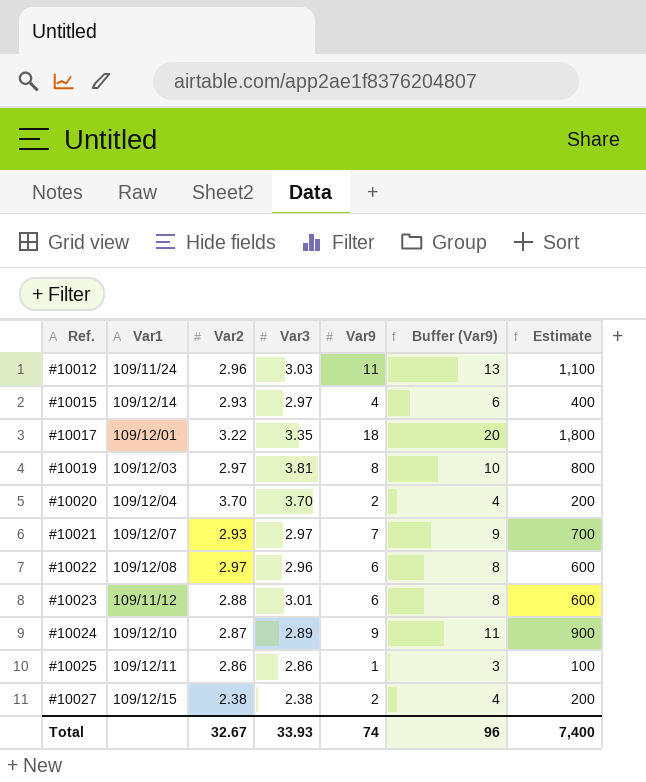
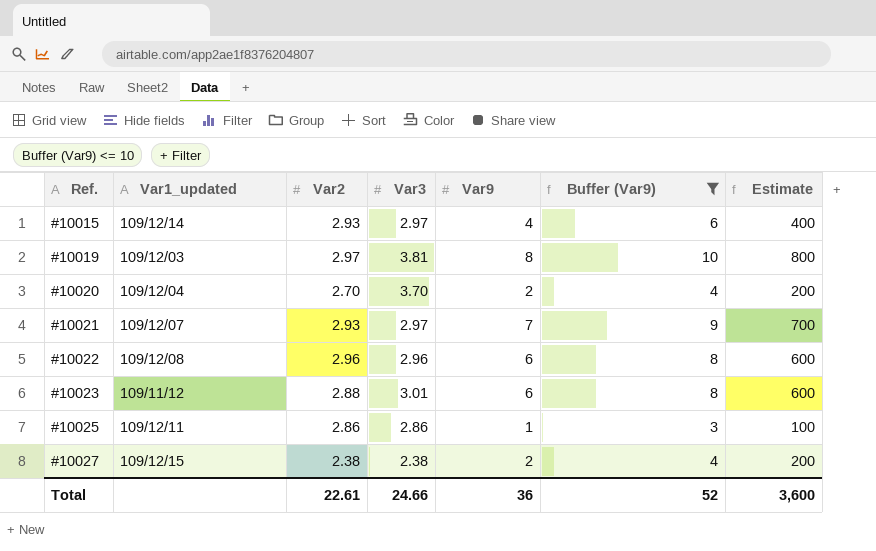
filter: none -> Buffer (Var9) <= 10
column name: Var1 -> Var1_updated
#10020 | Var2: 3.70 -> 2.70
#10022 | Var2: 2.97 -> 2.96
Total | Var2: 32.67 -> 22.61
Total | Var3: 33.93 -> 24.66
Total | Var9: 74 -> 36
Total | Buffer (Var9): 96 -> 52
Total | Estimate: 7,400 -> 3,600

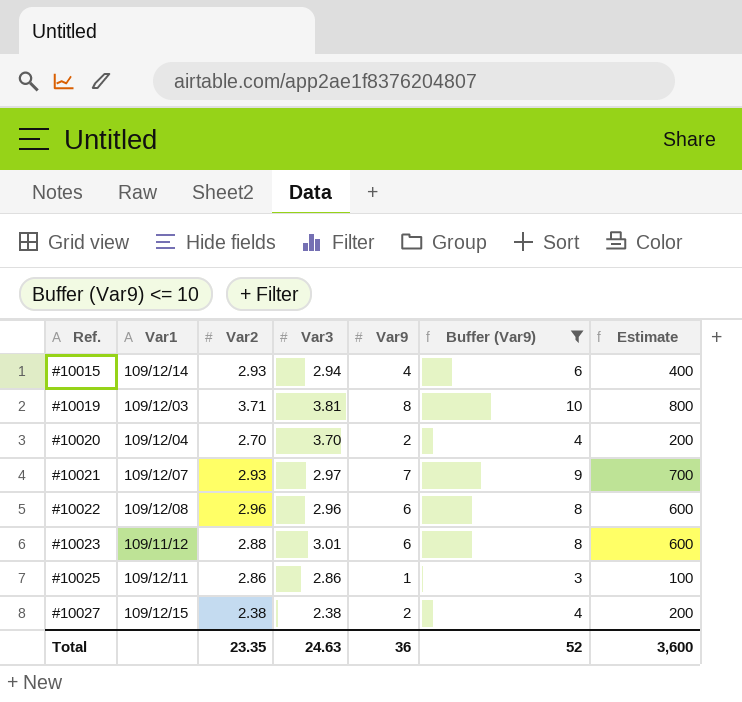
column name: Var1_updated -> Var1
#10015 | Var3: 2.97 -> 2.94
#10019 | Var2: 2.97 -> 3.71
Total | Var2: 22.61 -> 23.35
Total | Var3: 24.66 -> 24.63

